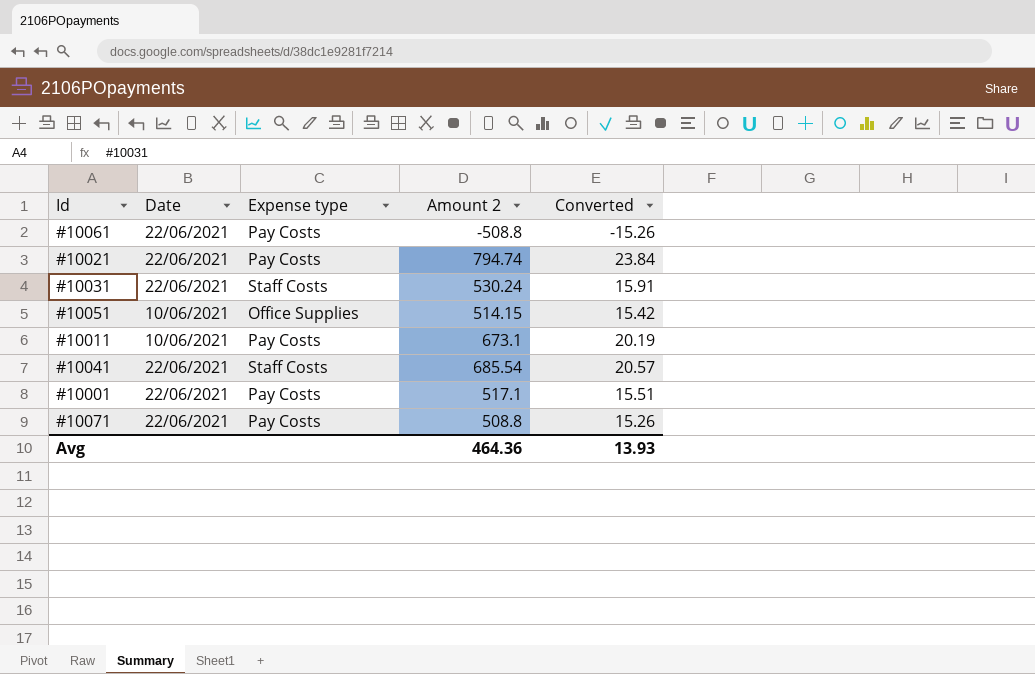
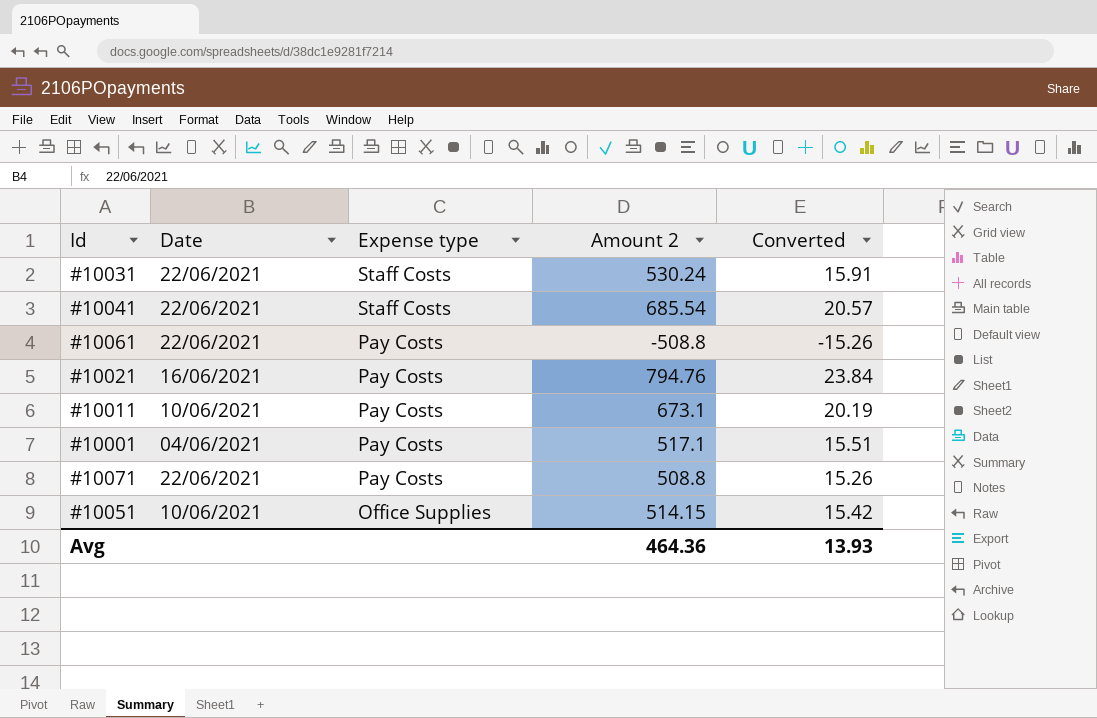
row order: none -> Expense type descending
#10021 | Date: 22/06/2021 -> 16/06/2021
#10021 | Amount 2: 794.74 -> 794.76
#10001 | Date: 22/06/2021 -> 04/06/2021

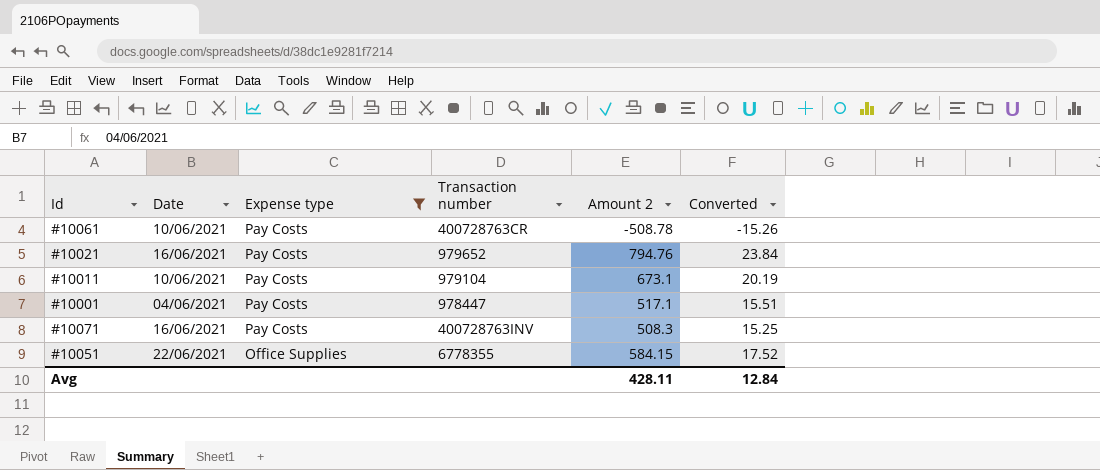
filter: none -> Expense type != Staff Costs
column Transaction number | position: none -> 4
#10061 | Date: 22/06/2021 -> 10/06/2021
#10061 | Amount 2: -508.8 -> -508.78
#10071 | Date: 22/06/2021 -> 16/06/2021
#10071 | Amount 2: 508.8 -> 508.3
#10071 | Converted: 15.26 -> 15.25
#10051 | Date: 10/06/2021 -> 22/06/2021
#10051 | Amount 2: 514.15 -> 584.15
#10051 | Converted: 15.42 -> 17.52
Avg | Amount 2: 464.36 -> 428.11
Avg | Converted: 13.93 -> 12.84

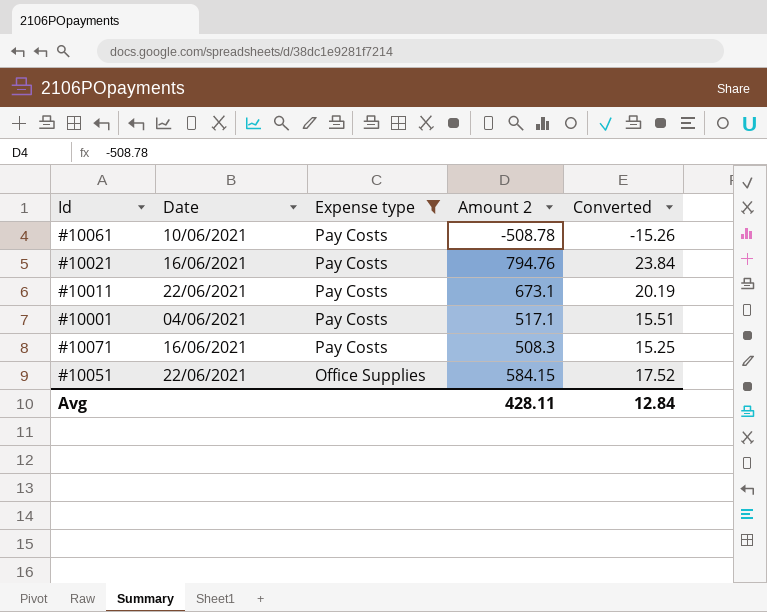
column Transaction number | position: 4 -> none
#10011 | Date: 10/06/2021 -> 22/06/2021

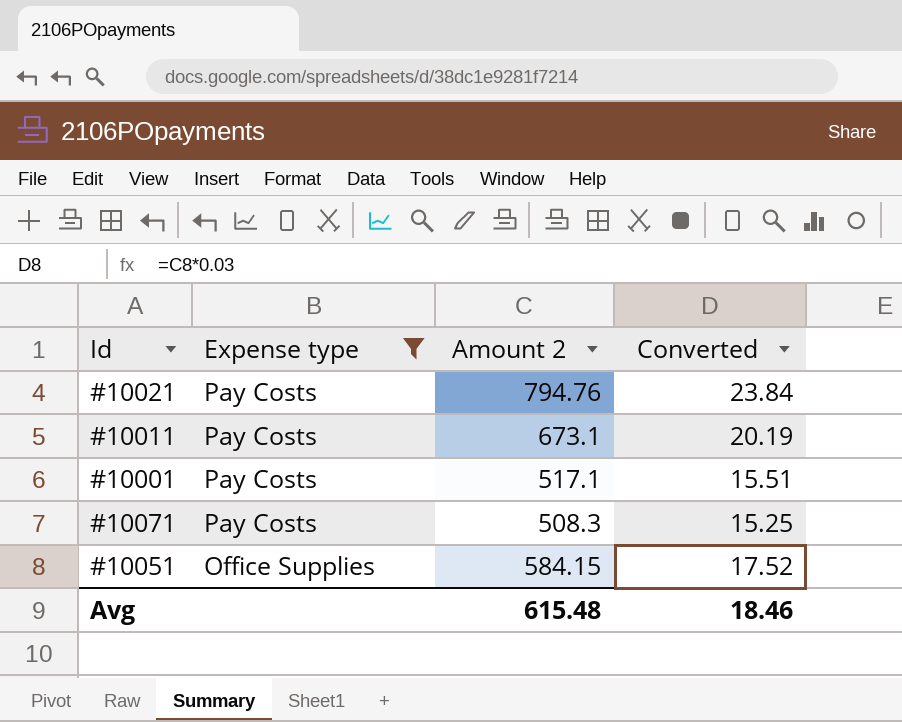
column Date | position: 2 -> none
row #10061: 10/06/2021 | Pay Costs | -508.78 | -15.26 -> none
Avg | Amount 2: 428.11 -> 615.48
Avg | Converted: 12.84 -> 18.46

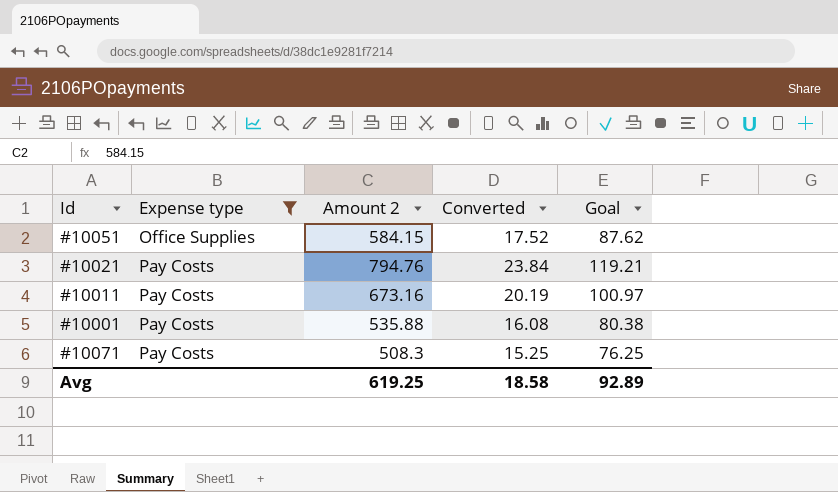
row order: Expense type descending -> Expense type ascending
column Goal | formula: none -> [Amount 2] * 0.15
#10011 | Amount 2: 673.1 -> 673.16
#10001 | Amount 2: 517.1 -> 535.88
#10001 | Converted: 15.51 -> 16.08
Avg | Amount 2: 615.48 -> 619.25
Avg | Converted: 18.46 -> 18.58

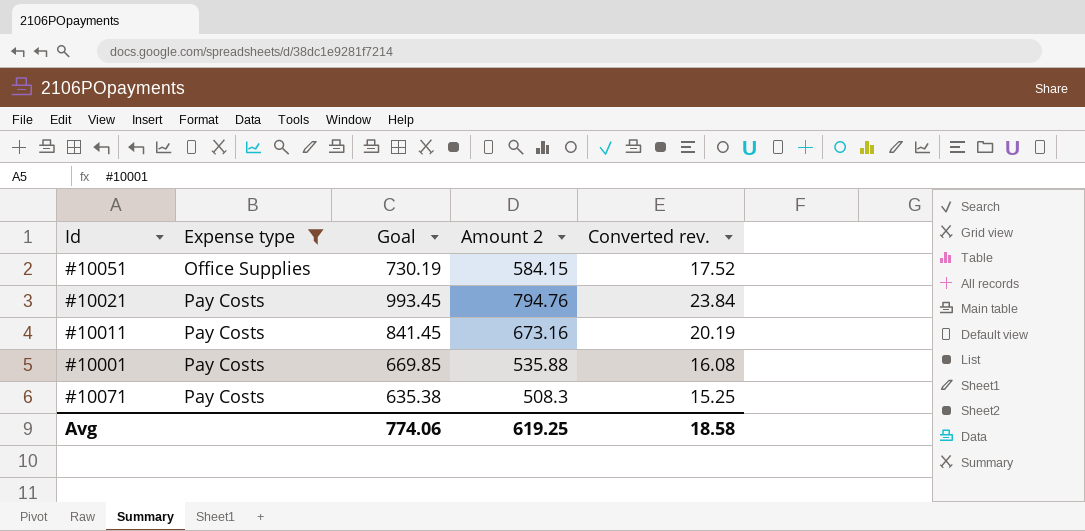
column Goal | formula: [Amount 2] * 0.15 -> [Amount 2] * 1.25
column Goal | position: 5 -> 3
column name: Converted -> Converted rev.
Avg | Goal: 92.89 -> 774.06

